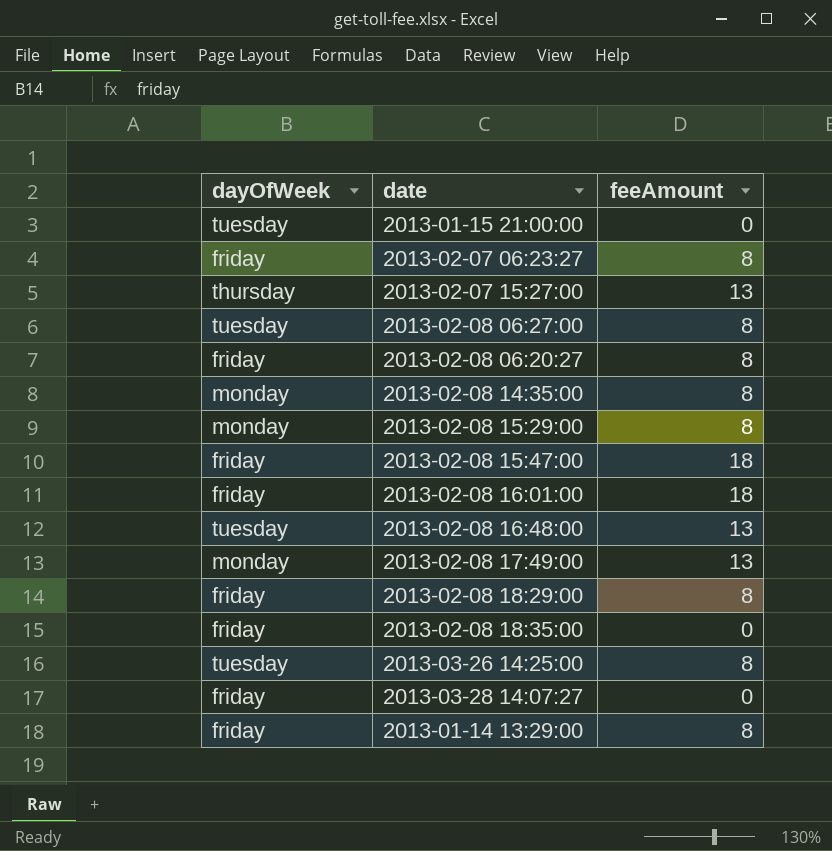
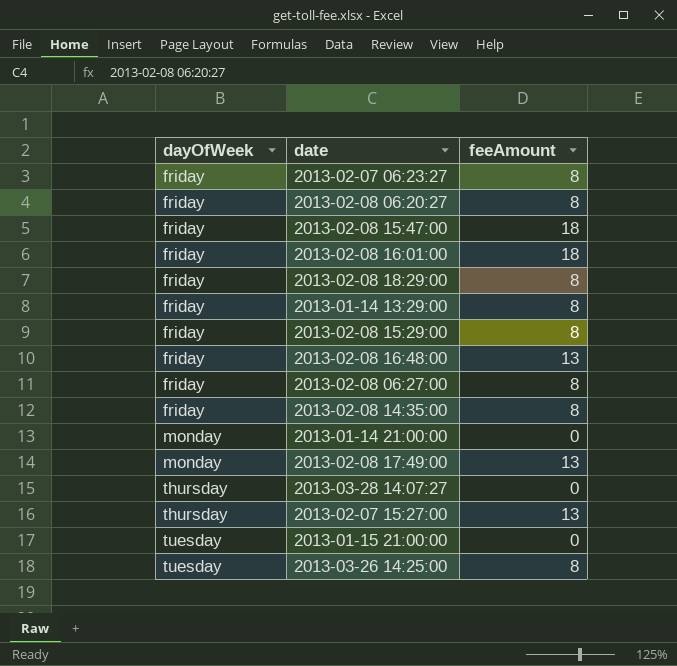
row order: none -> dayOfWeek ascending
row 2013-02-08 18:35:00: friday | 0 -> none
2013-02-08 15:29:00 | dayOfWeek: monday -> friday
2013-02-08 16:48:00 | dayOfWeek: tuesday -> friday
2013-02-08 06:27:00 | dayOfWeek: tuesday -> friday
2013-02-08 14:35:00 | dayOfWeek: monday -> friday
row 2013-01-14 21:00:00: none -> monday | 0
2013-03-28 14:07:27 | dayOfWeek: friday -> thursday

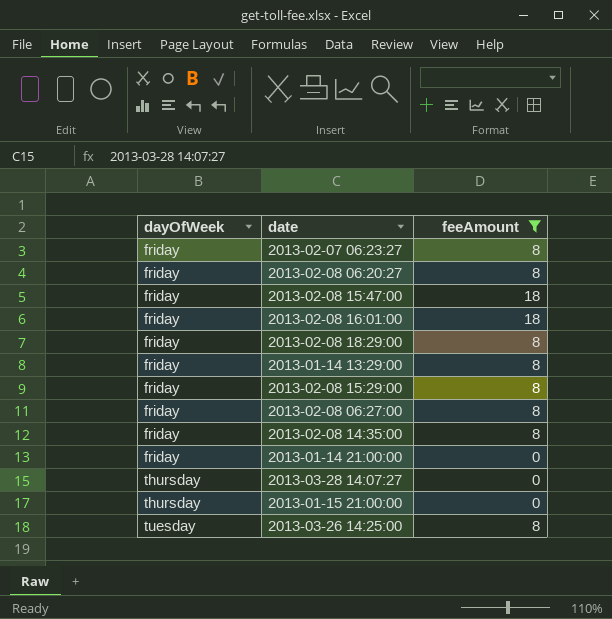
filter: none -> feeAmount != 13
2013-01-14 21:00:00 | dayOfWeek: monday -> friday
2013-01-15 21:00:00 | dayOfWeek: tuesday -> thursday

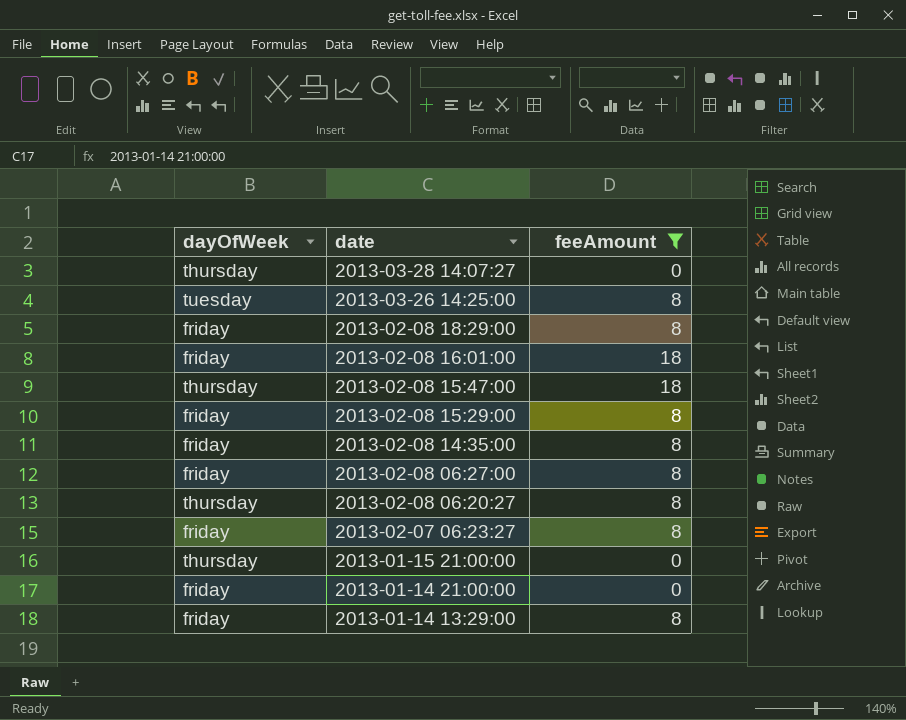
row order: dayOfWeek ascending -> date descending
2013-02-08 15:47:00 | dayOfWeek: friday -> thursday
2013-02-08 06:20:27 | dayOfWeek: friday -> thursday

